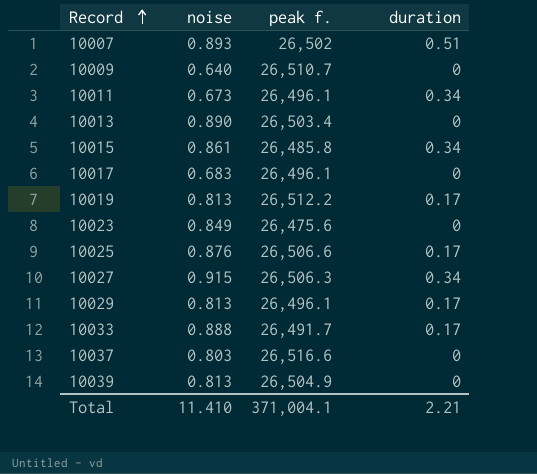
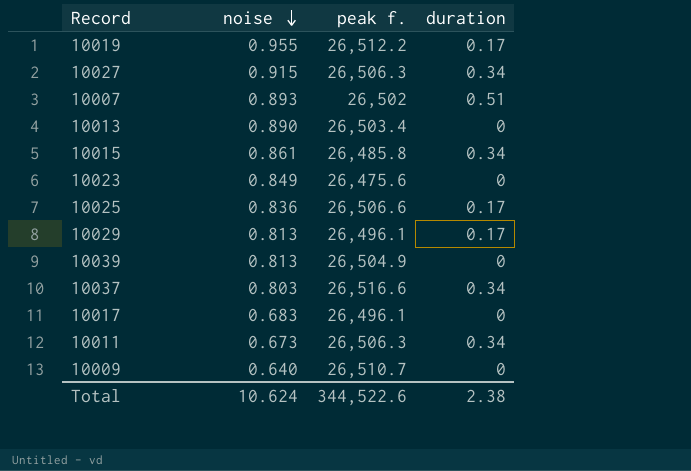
row order: Record ascending -> noise descending
row 10033: 0.888 | 26,491.7 | 0.17 -> none
10019 | noise: 0.813 -> 0.955
10025 | noise: 0.876 -> 0.836
10037 | duration: 0 -> 0.34
10011 | peak f.: 26,496.1 -> 26,506.3
Total | noise: 11.410 -> 10.624
Total | peak f.: 371,004.1 -> 344,522.6
Total | duration: 2.21 -> 2.38

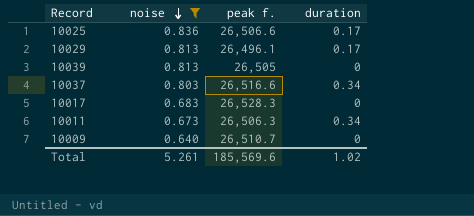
filter: none -> noise <= 0.836
10039 | peak f.: 26,504.9 -> 26,505
10017 | peak f.: 26,496.1 -> 26,528.3
Total | noise: 10.624 -> 5.261
Total | peak f.: 344,522.6 -> 185,569.6
Total | duration: 2.38 -> 1.02

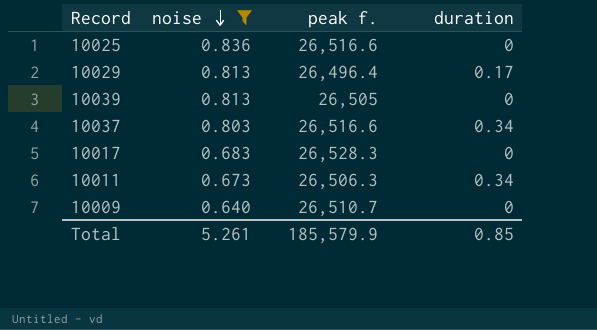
10025 | peak f.: 26,506.6 -> 26,516.6
10025 | duration: 0.17 -> 0
10029 | peak f.: 26,496.1 -> 26,496.4
Total | peak f.: 185,569.6 -> 185,579.9
Total | duration: 1.02 -> 0.85

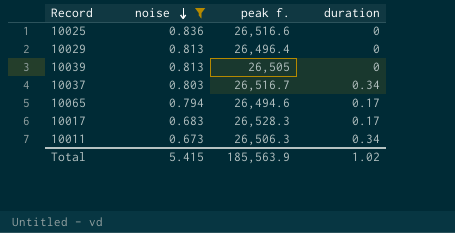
row 10009: 0.640 | 26,510.7 | 0 -> none
10029 | duration: 0.17 -> 0
10037 | peak f.: 26,516.6 -> 26,516.7
row 10065: none -> 0.794 | 26,494.6 | 0.17
10017 | duration: 0 -> 0.17
Total | noise: 5.261 -> 5.415
Total | peak f.: 185,579.9 -> 185,563.9
Total | duration: 0.85 -> 1.02

